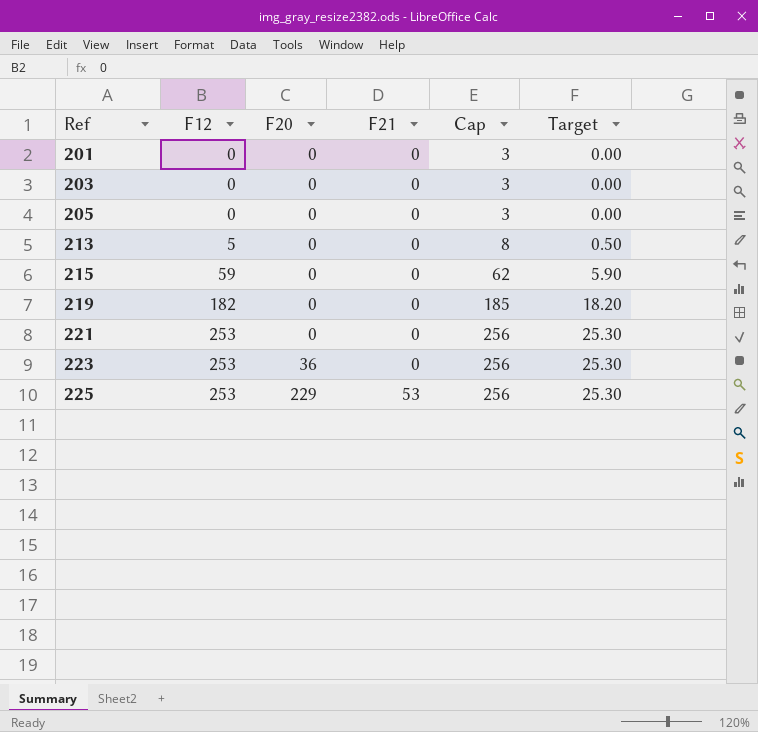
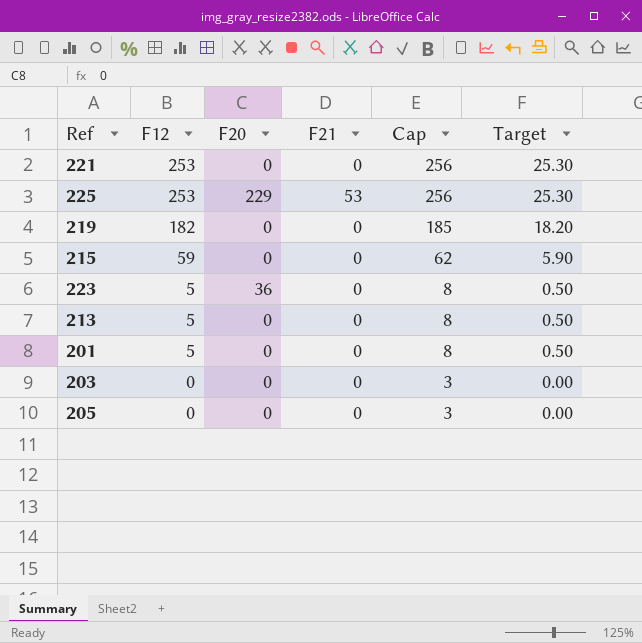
row order: Ref ascending -> F12 descending
223 | F12: 253 -> 5
223 | Cap: 256 -> 8
223 | Target: 25.30 -> 0.50
201 | F12: 0 -> 5
201 | Cap: 3 -> 8
201 | Target: 0.00 -> 0.50

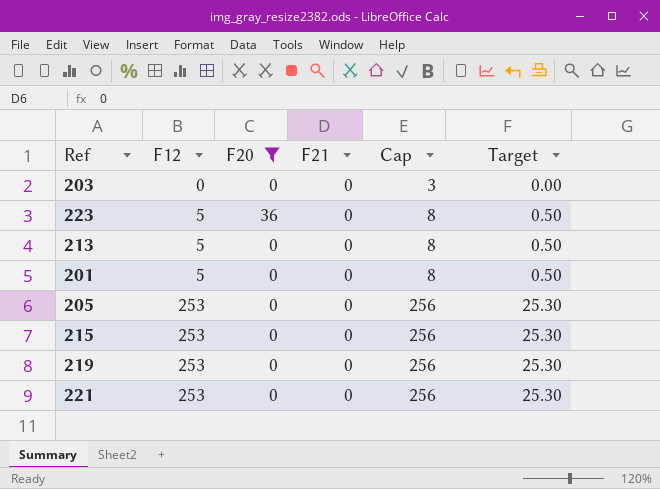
filter: none -> F20 != 229
row order: F12 descending -> F12 ascending
205 | F12: 0 -> 253
205 | Cap: 3 -> 256
205 | Target: 0.00 -> 25.30
215 | F12: 59 -> 253
215 | Cap: 62 -> 256
215 | Target: 5.90 -> 25.30
219 | F12: 182 -> 253
219 | Cap: 185 -> 256
219 | Target: 18.20 -> 25.30

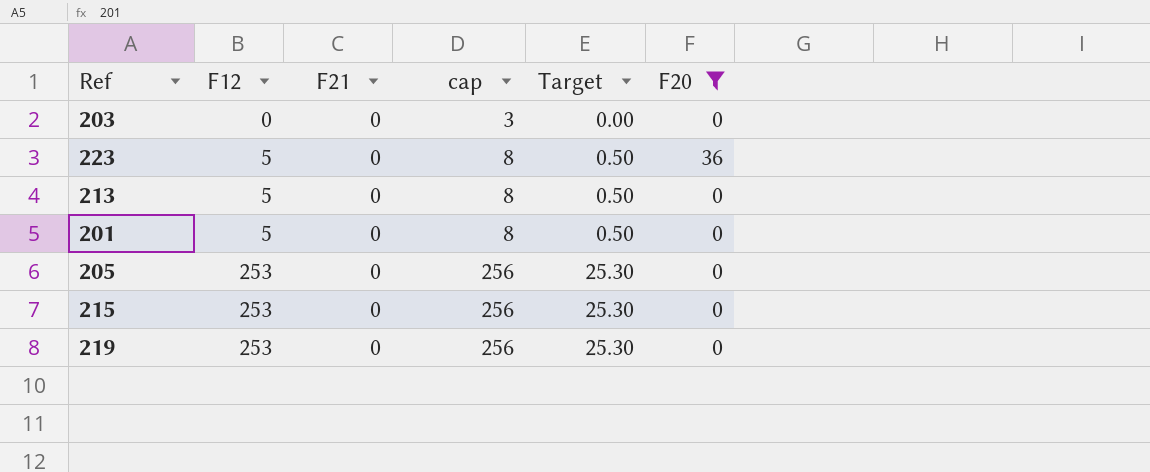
column name: Cap -> cap
column F20 | position: 3 -> 6
row 221: 253 | 0 | 0 | 256 | 25.30 -> none

